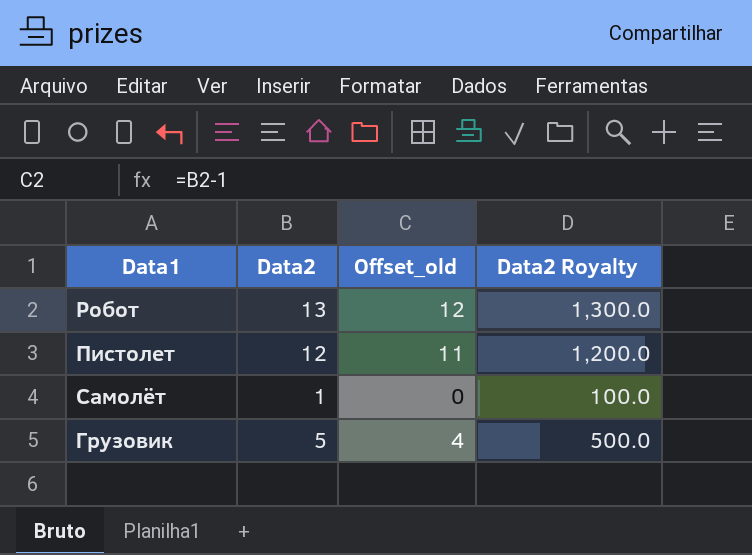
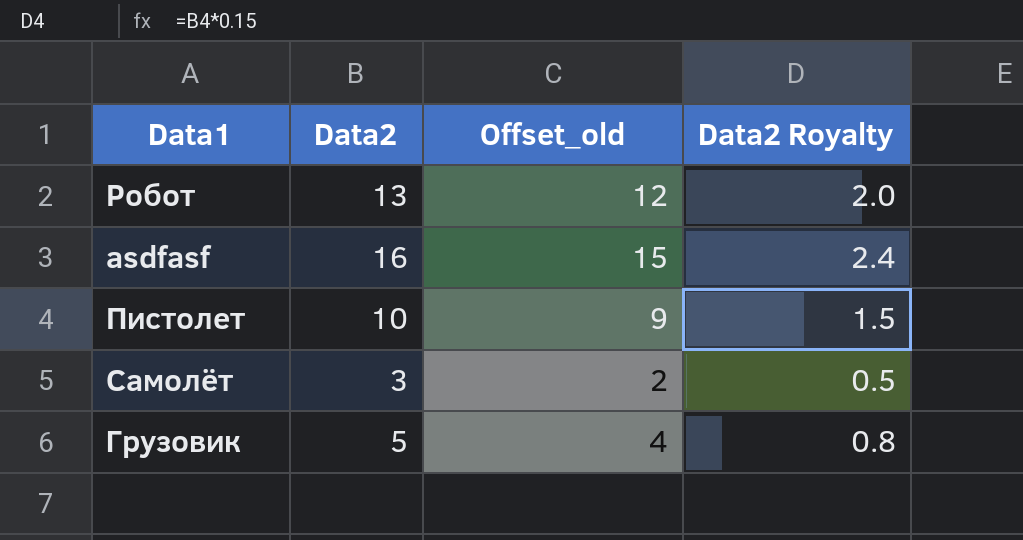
column Data2 Royalty | formula: [Data2] * 100 -> [Data2] * 0.15
row asdfasf: none -> 16 | 15 | 2.4
Пистолет | Data2: 12 -> 10
Пистолет | Offset_old: 11 -> 9
Самолёт | Data2: 1 -> 3
Самолёт | Offset_old: 0 -> 2

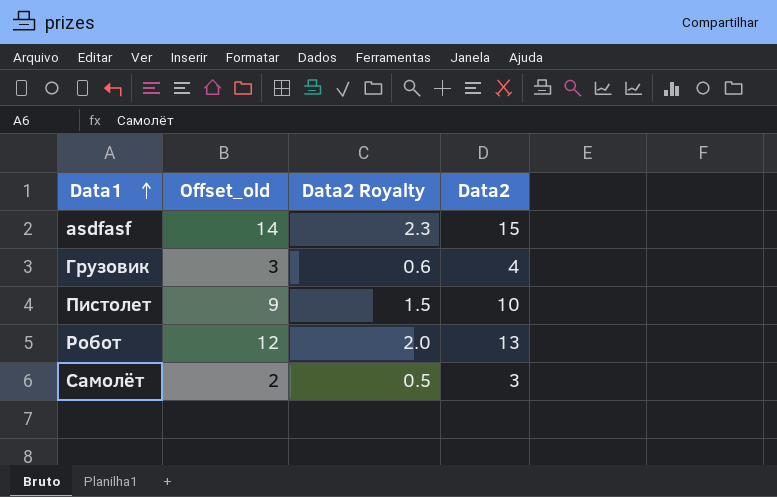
row order: none -> Data1 ascending
column Data2 | position: 2 -> 4
asdfasf | Offset_old: 15 -> 14
asdfasf | Data2 Royalty: 2.4 -> 2.3
asdfasf | Data2: 16 -> 15
Грузовик | Offset_old: 4 -> 3
Грузовик | Data2 Royalty: 0.8 -> 0.6
Грузовик | Data2: 5 -> 4

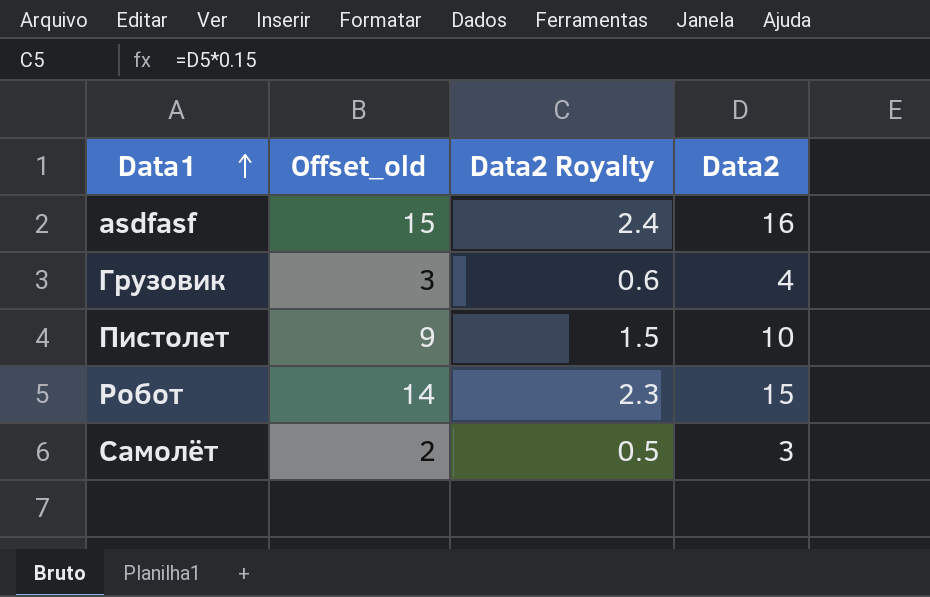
asdfasf | Offset_old: 14 -> 15
asdfasf | Data2 Royalty: 2.3 -> 2.4
asdfasf | Data2: 15 -> 16
Робот | Offset_old: 12 -> 14
Робот | Data2 Royalty: 2.0 -> 2.3
Робот | Data2: 13 -> 15

